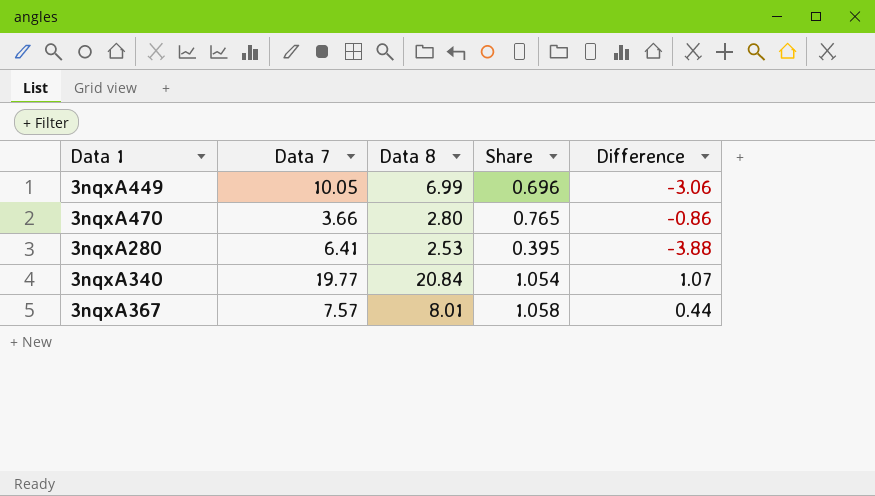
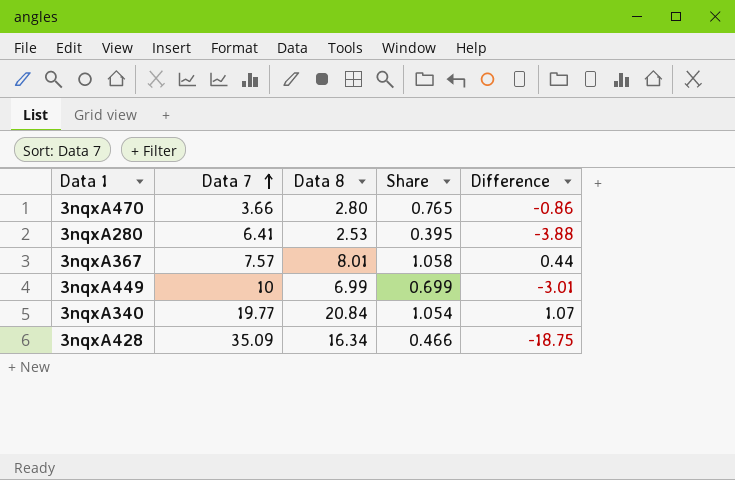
row order: none -> Data 7 ascending
3nqxA449 | Data 7: 10.05 -> 10
3nqxA449 | Share: 0.696 -> 0.699
3nqxA449 | Difference: -3.06 -> -3.01
row 3nqxA428: none -> 35.09 | 16.34 | 0.466 | -18.75

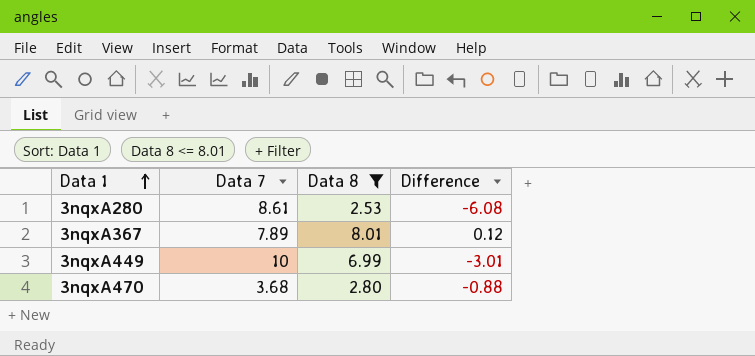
filter: none -> Data 8 <= 8.01
row order: Data 7 ascending -> Data 1 ascending
column Share | formula: [Data 8] / [Data 7] -> none
3nqxA280 | Data 7: 6.41 -> 8.61
3nqxA280 | Difference: -3.88 -> -6.08
3nqxA367 | Data 7: 7.57 -> 7.89
3nqxA367 | Difference: 0.44 -> 0.12
3nqxA470 | Data 7: 3.66 -> 3.68
3nqxA470 | Difference: -0.86 -> -0.88

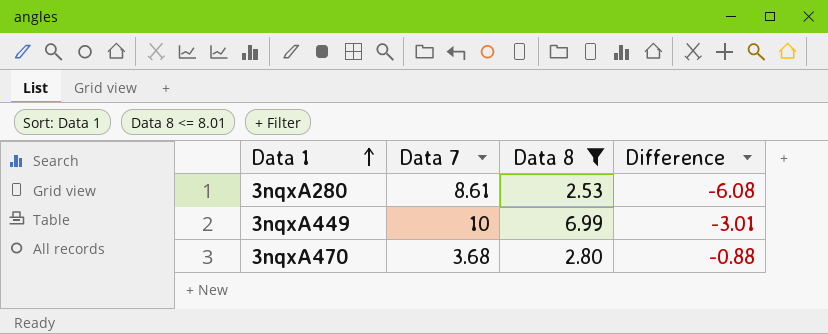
row 3nqxA367: 7.89 | 8.01 | 0.12 -> none

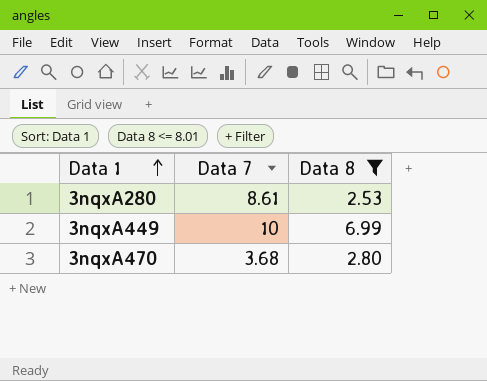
column Difference | formula: [Data 8] - [Data 7] -> none

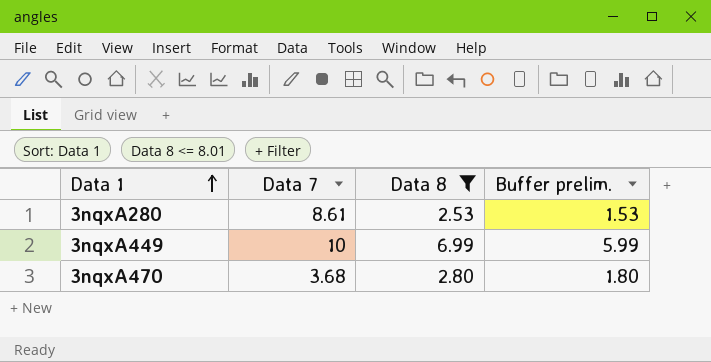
column Buffer prelim. | formula: none -> [Data 8] - 1

